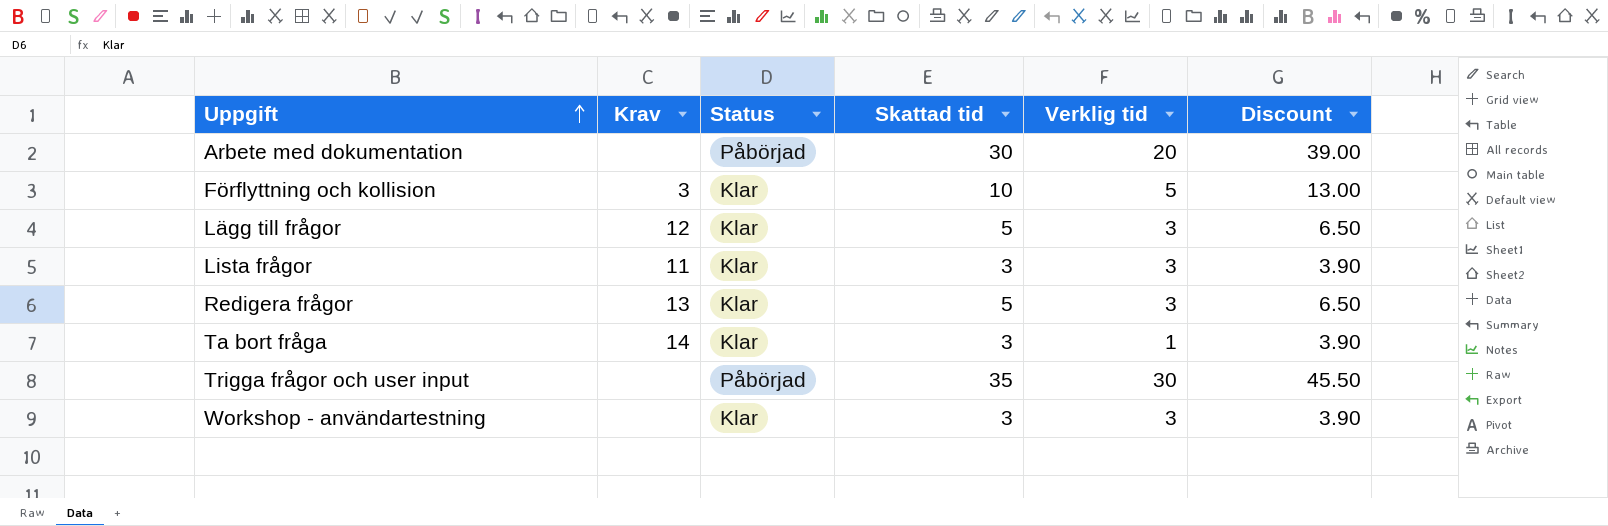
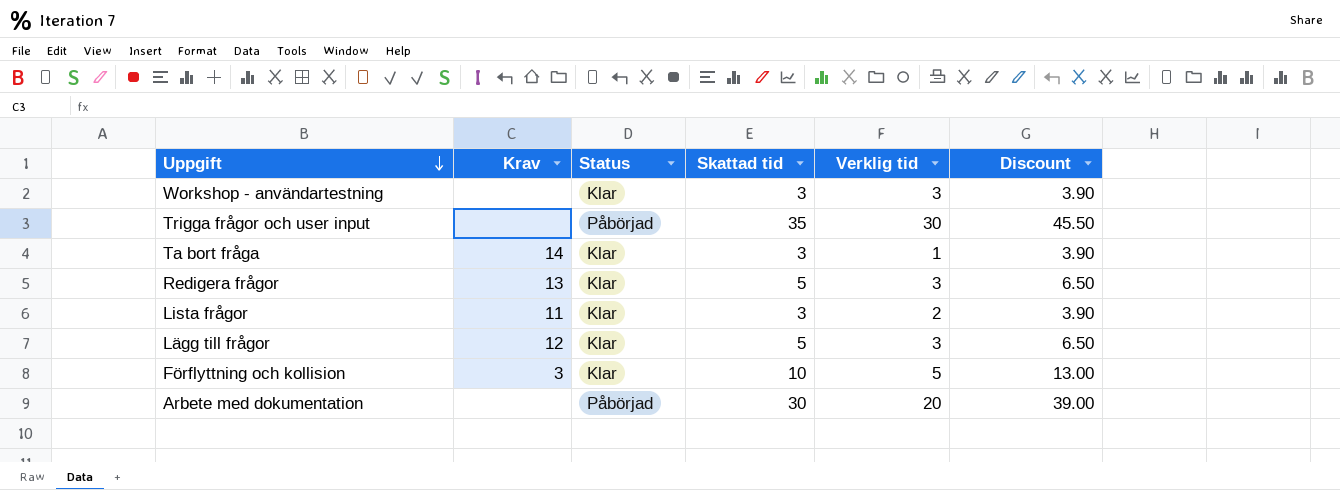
row order: Uppgift ascending -> Uppgift descending
Lista frågor | Verklig tid: 3 -> 2

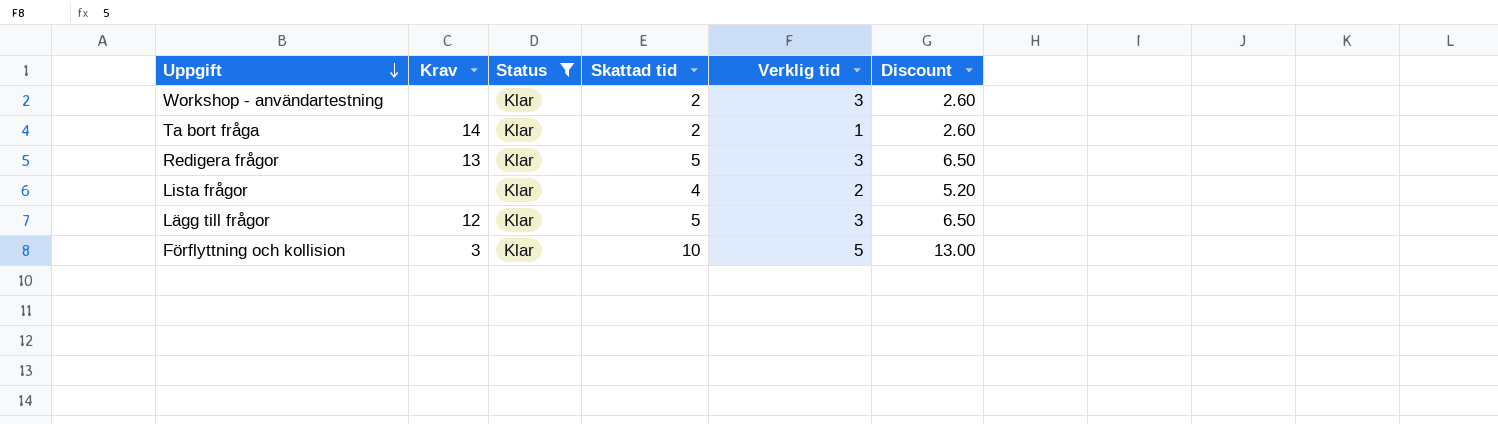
filter: none -> Status = Klar
Workshop - användartestning | Skattad tid: 3 -> 2
Workshop - användartestning | Discount: 3.90 -> 2.60
Ta bort fråga | Skattad tid: 3 -> 2
Ta bort fråga | Discount: 3.90 -> 2.60
Lista frågor | Krav: 11 -> none
Lista frågor | Skattad tid: 3 -> 4
Lista frågor | Discount: 3.90 -> 5.20

